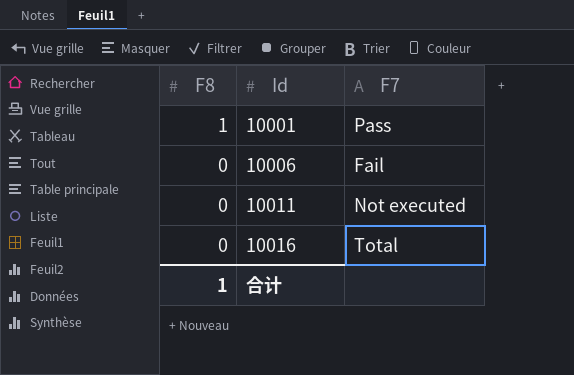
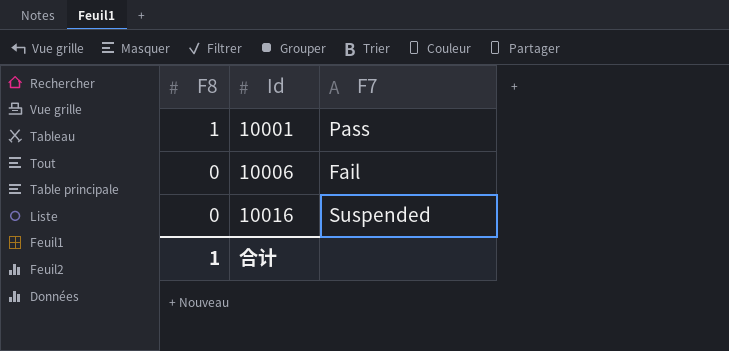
row 10011: 0 | Not executed -> none
10016 | F7: Total -> Suspended

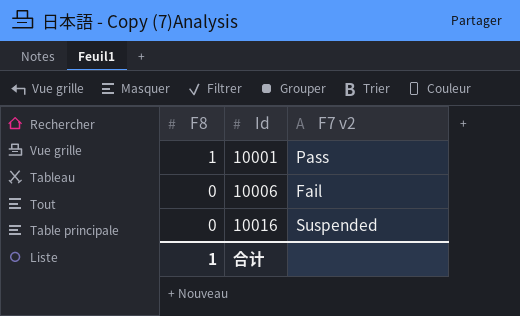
column name: F7 -> F7 v2

